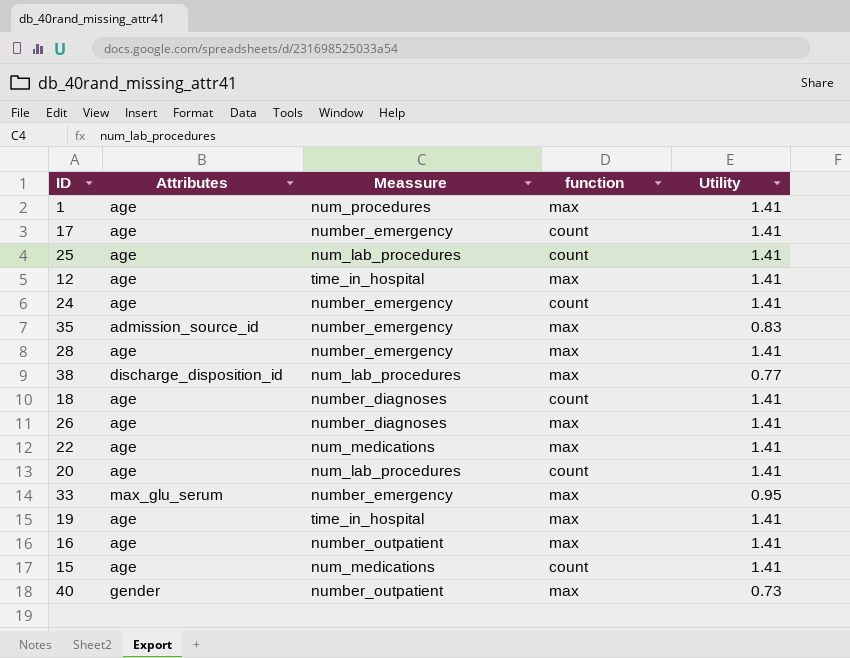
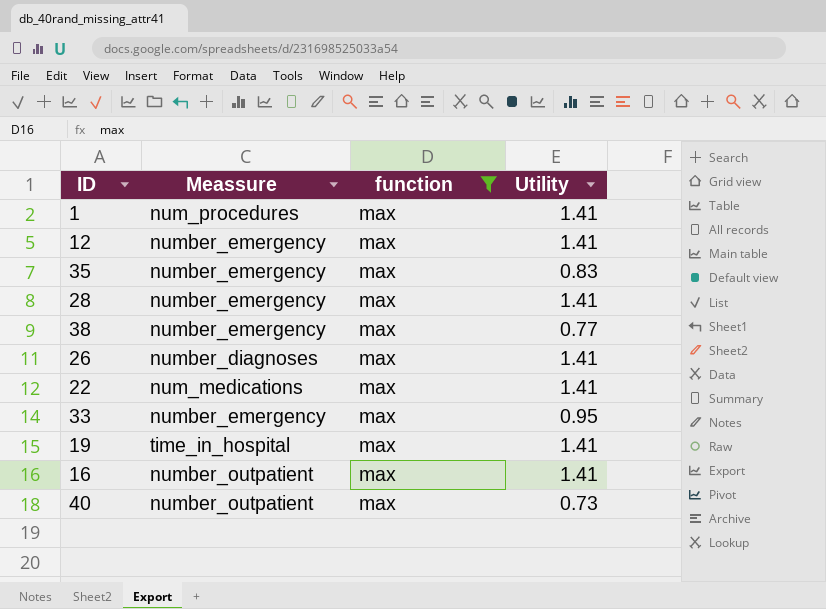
filter: none -> function = max
column Attributes | position: 2 -> none
12 | Meassure: time_in_hospital -> number_emergency
38 | Meassure: num_lab_procedures -> number_emergency

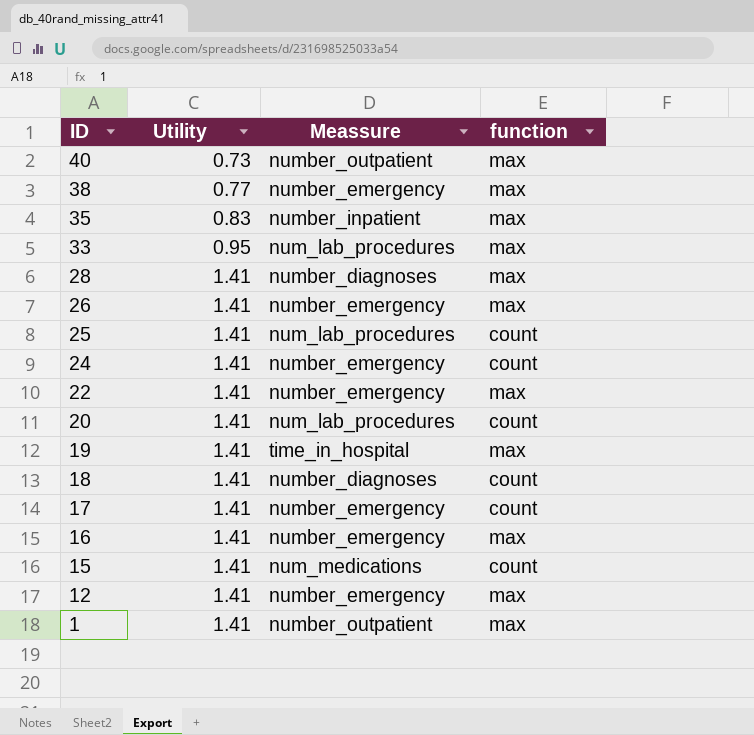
filter: function = max -> none
row order: none -> ID descending
column Utility | position: 4 -> 2
35 | Meassure: number_emergency -> number_inpatient
33 | Meassure: number_emergency -> num_lab_procedures
28 | Meassure: number_emergency -> number_diagnoses
26 | Meassure: number_diagnoses -> number_emergency
22 | Meassure: num_medications -> number_emergency
16 | Meassure: number_outpatient -> number_emergency
1 | Meassure: num_procedures -> number_outpatient

